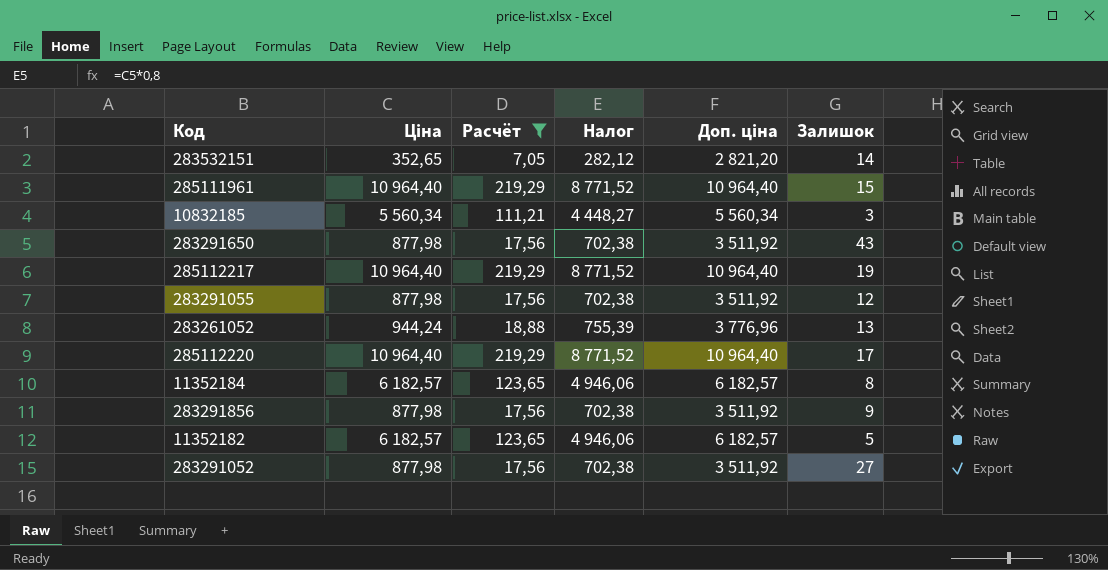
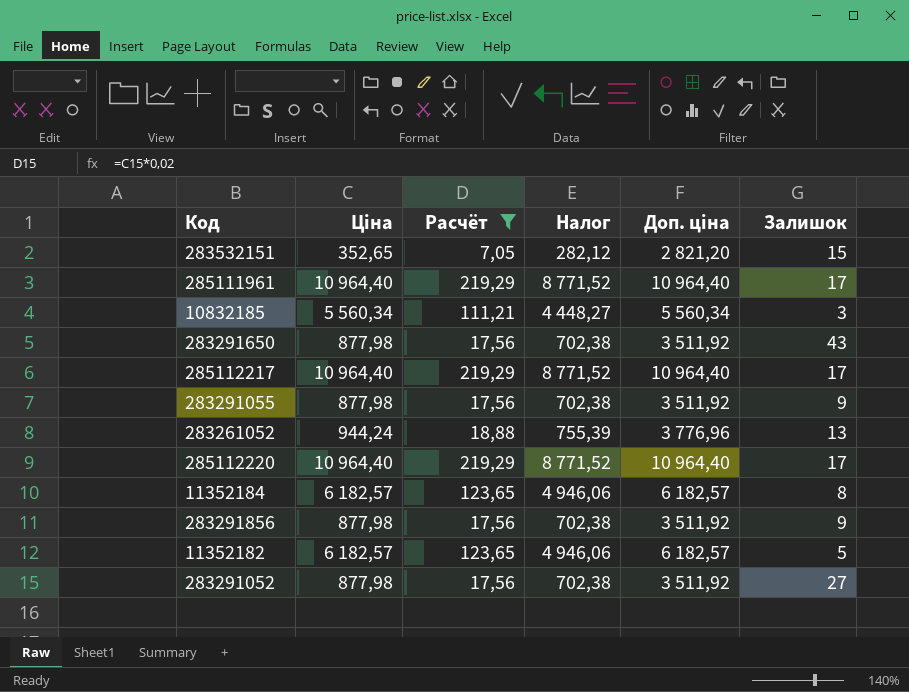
283532151 | Залишок: 14 -> 15
285111961 | Залишок: 15 -> 17
285112217 | Залишок: 19 -> 17
283291055 | Залишок: 12 -> 9

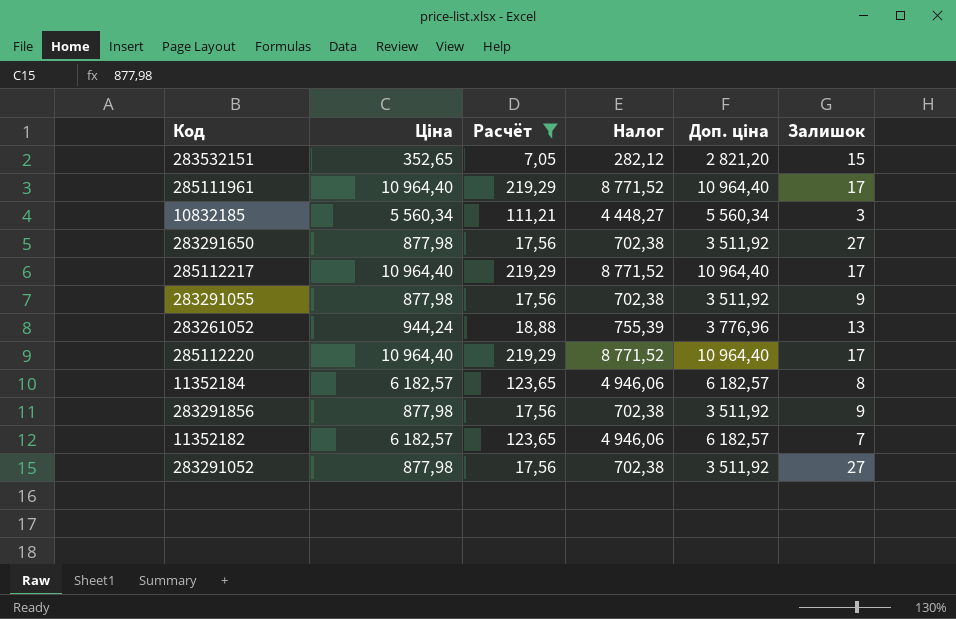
283291650 | Залишок: 43 -> 27
11352182 | Залишок: 5 -> 7

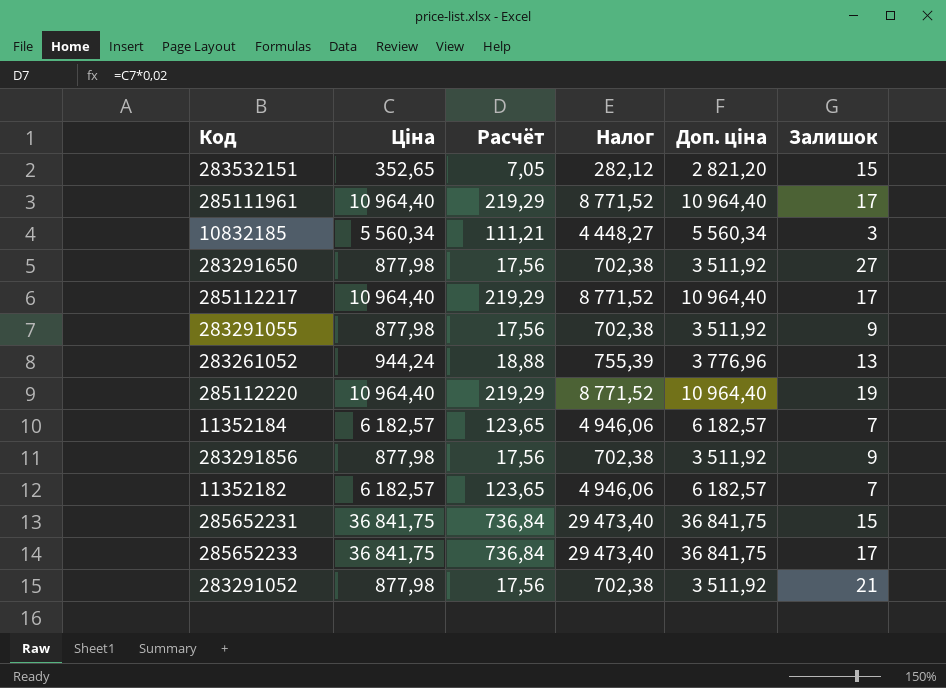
filter: Расчёт != 736,84 -> none
285112220 | Залишок: 17 -> 19
11352184 | Залишок: 8 -> 7
283291052 | Залишок: 27 -> 21

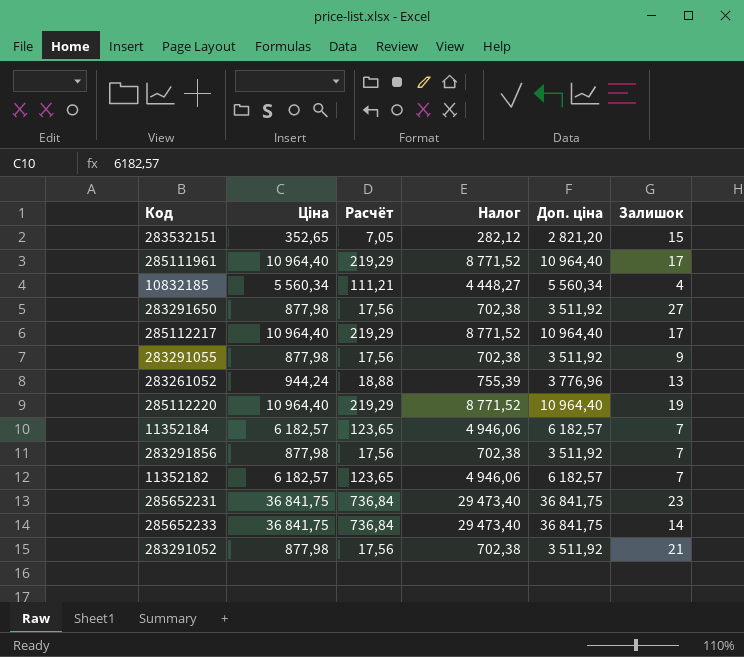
10832185 | Залишок: 3 -> 4
283291856 | Залишок: 9 -> 7
285652231 | Залишок: 15 -> 23
285652233 | Залишок: 17 -> 14

